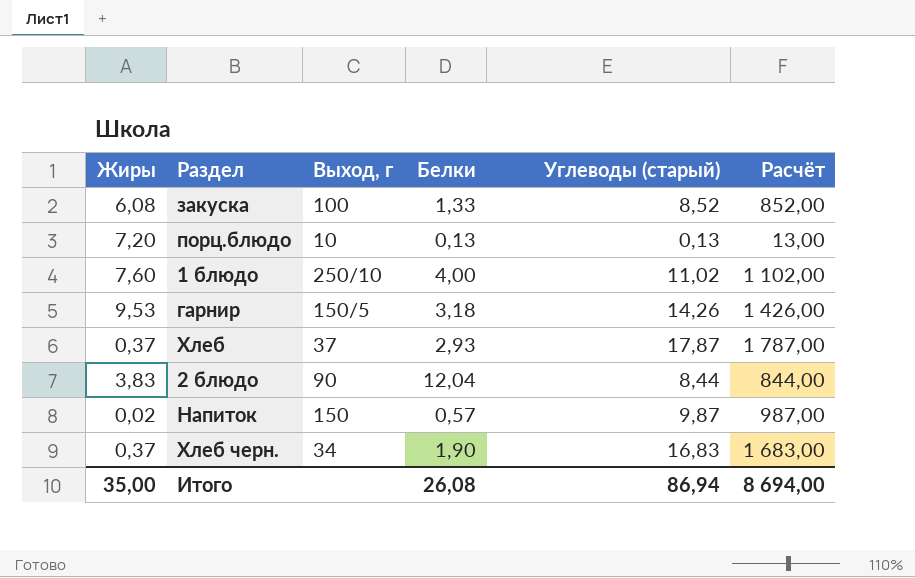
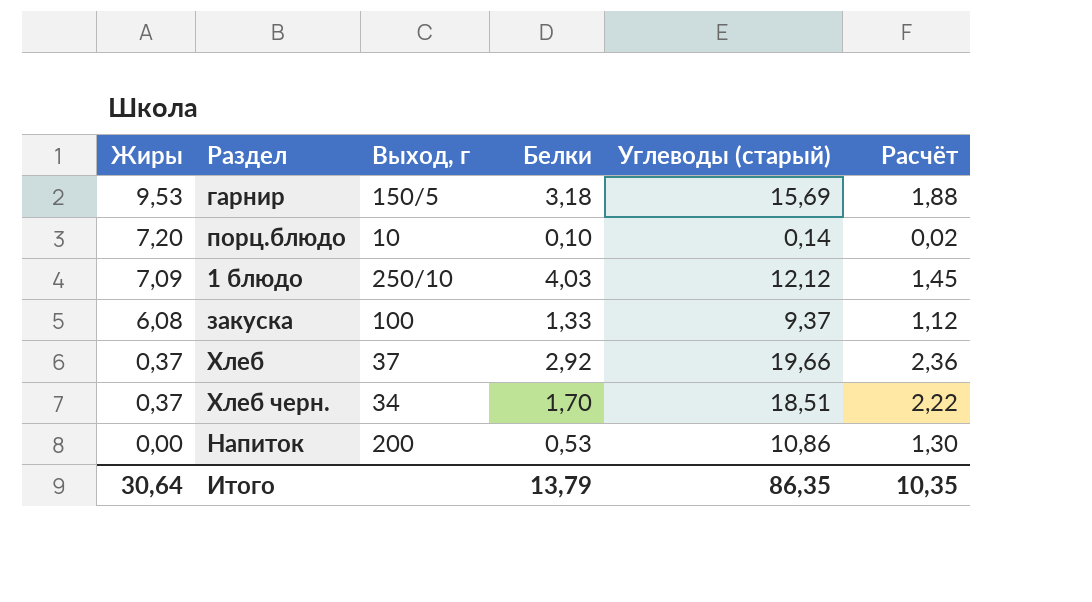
row order: none -> Жиры descending
column Расчёт | formula: [Углеводы (старый)] * 100 -> [Углеводы (старый)] * 0,12
row 2 блюдо: 3,83 | 90 | 12,04 | 8,44 | 844,00 -> none
гарнир | Углеводы (старый): 14,26 -> 15,69
порц.блюдо | Белки: 0,13 -> 0,10
порц.блюдо | Углеводы (старый): 0,13 -> 0,14
1 блюдо | Жиры: 7,60 -> 7,09
1 блюдо | Белки: 4,00 -> 4,03
1 блюдо | Углеводы (старый): 11,02 -> 12,12
закуска | Углеводы (старый): 8,52 -> 9,37
Хлеб | Белки: 2,93 -> 2,92
Хлеб | Углеводы (старый): 17,87 -> 19,66
Хлеб черн. | Белки: 1,90 -> 1,70
Хлеб черн. | Углеводы (старый): 16,83 -> 18,51
Напиток | Жиры: 0,02 -> 0,00
Напиток | Выход, г: 150 -> 200
Напиток | Белки: 0,57 -> 0,53
Напиток | Углеводы (старый): 9,87 -> 10,86
Итого | Жиры: 35,00 -> 30,64
Итого | Белки: 26,08 -> 13,79
Итого | Углеводы (старый): 86,94 -> 86,35
Итого | Расчёт: 8 694,00 -> 10,35

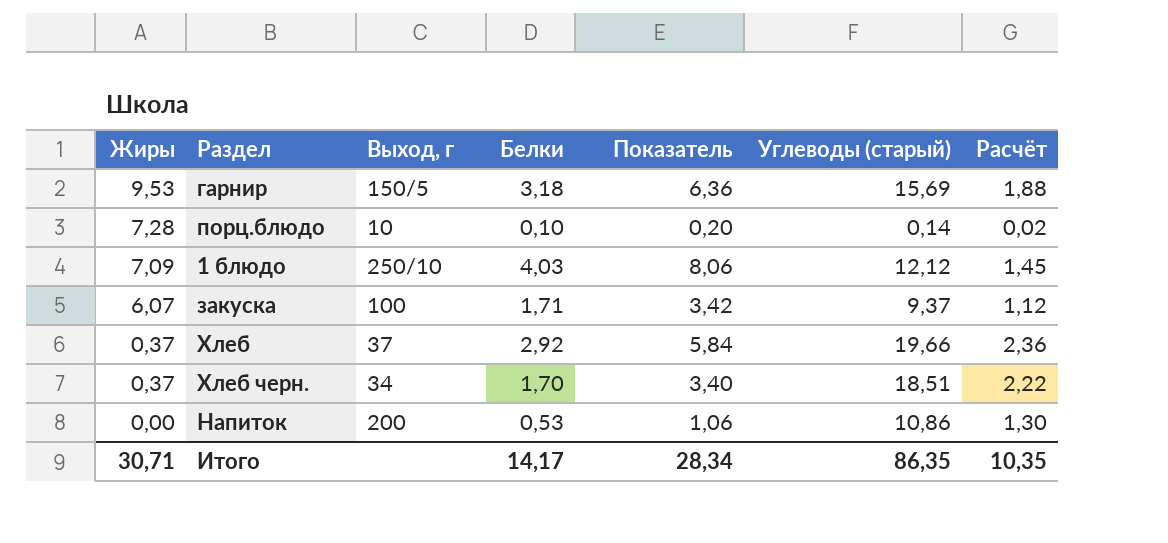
column Показатель | formula: none -> [Белки] * 2
порц.блюдо | Жиры: 7,20 -> 7,28
закуска | Жиры: 6,08 -> 6,07
закуска | Белки: 1,33 -> 1,71
Итого | Жиры: 30,64 -> 30,71
Итого | Белки: 13,79 -> 14,17

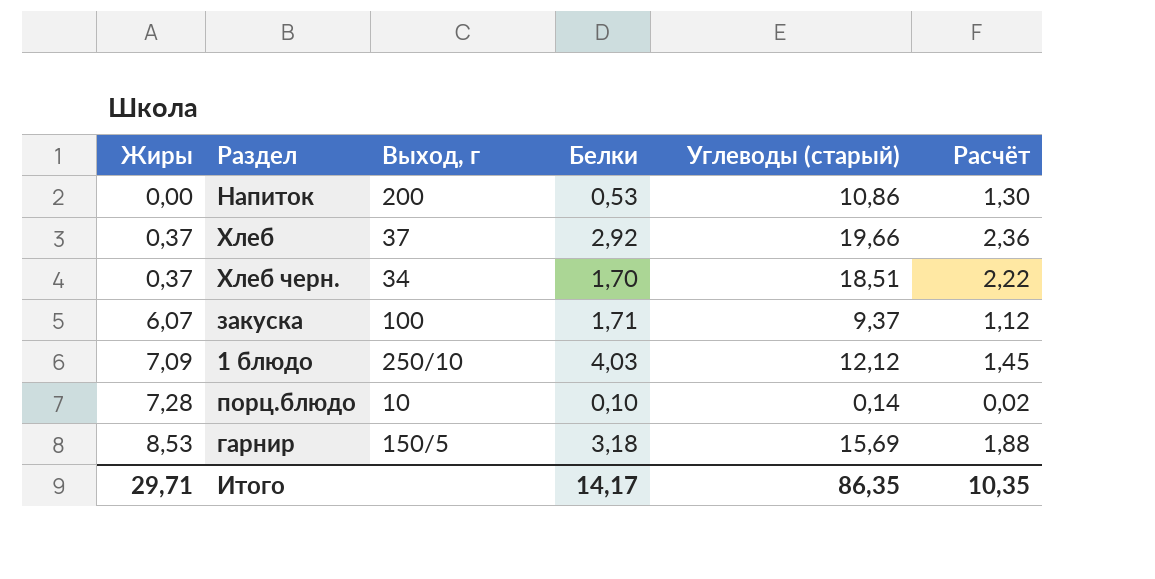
row order: Жиры descending -> Жиры ascending
column Показатель | formula: [Белки] * 2 -> none
гарнир | Жиры: 9,53 -> 8,53
Итого | Жиры: 30,71 -> 29,71

